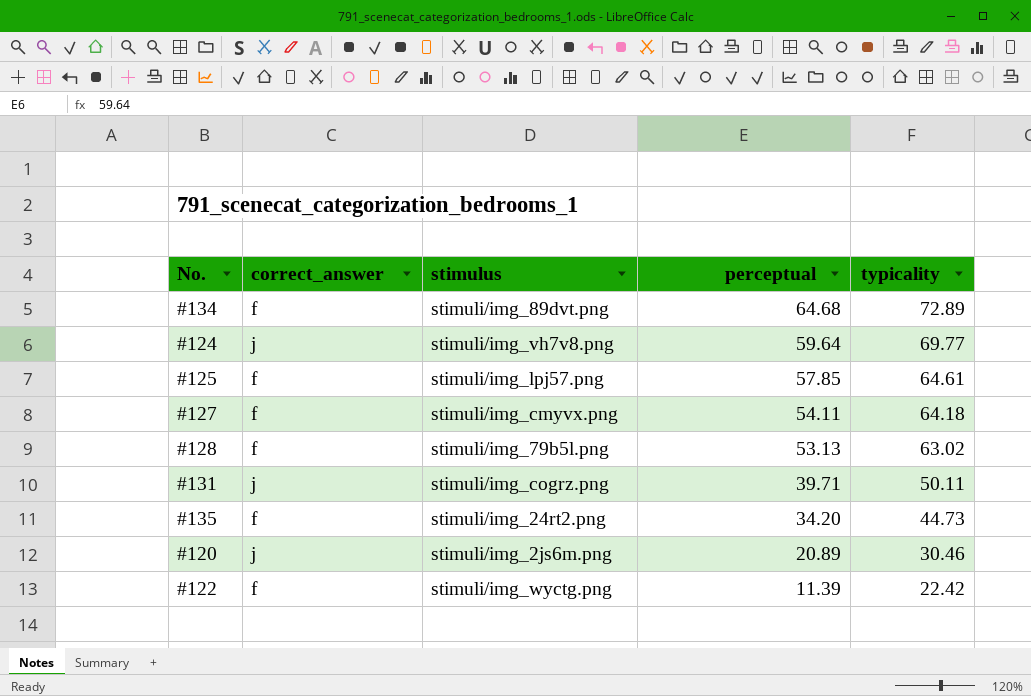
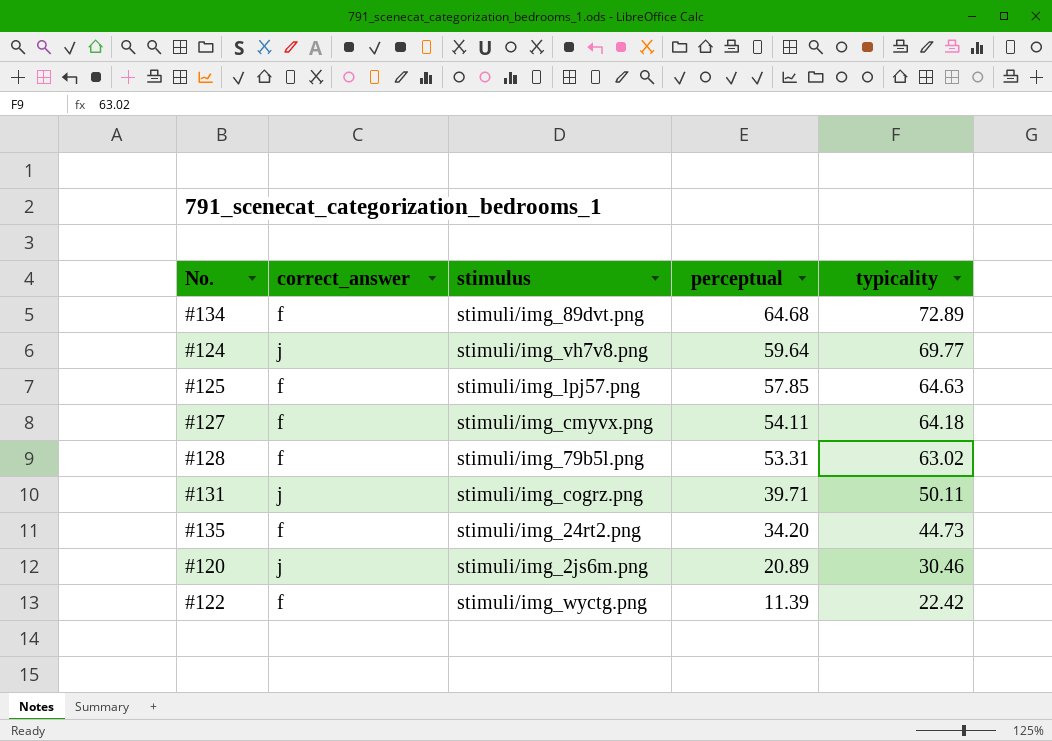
#125 | typicality: 64.61 -> 64.63
#128 | perceptual: 53.13 -> 53.31

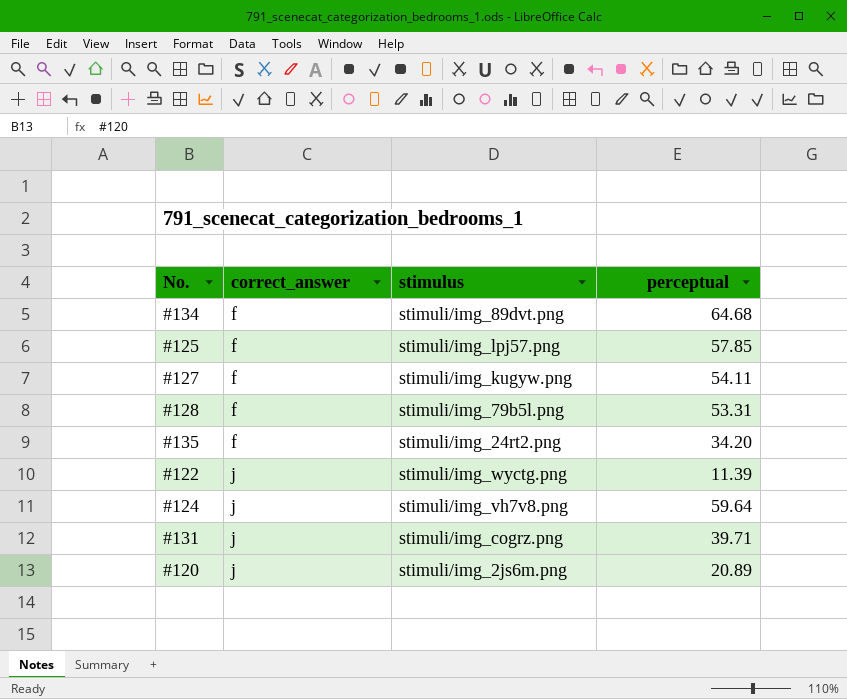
row order: perceptual descending -> correct_answer ascending
column typicality | position: 5 -> none
#127 | stimulus: stimuli/img_cmyvx.png -> stimuli/img_kugyw.png
#122 | correct_answer: f -> j

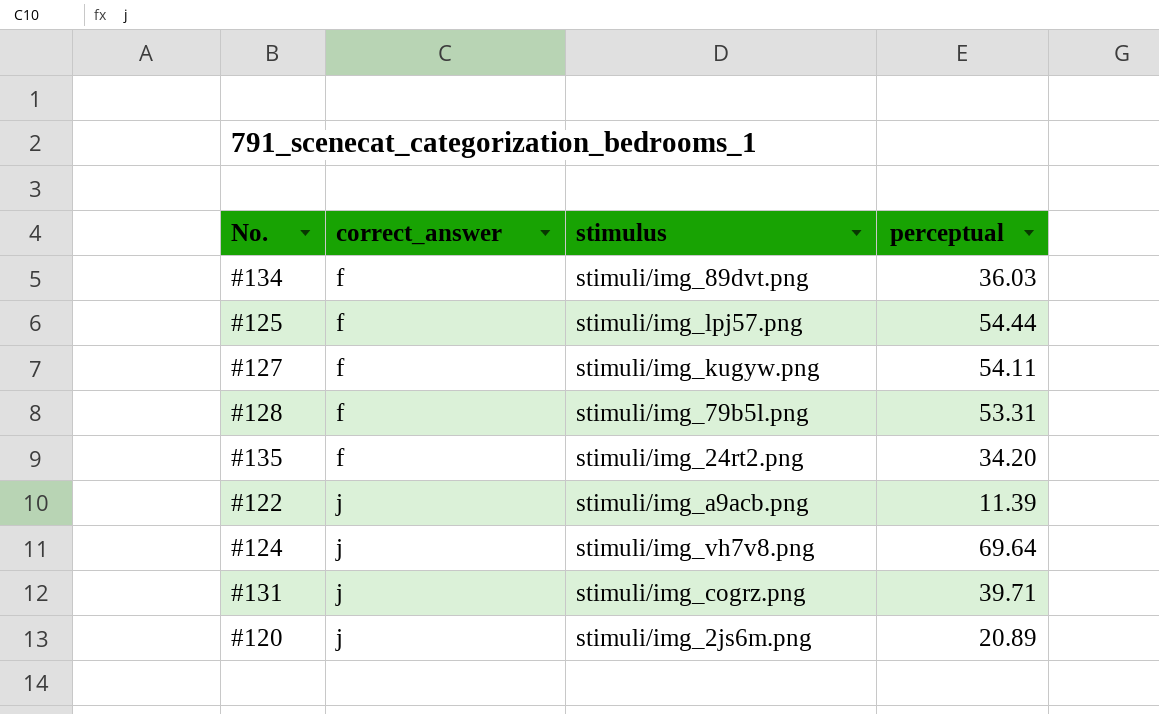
#134 | perceptual: 64.68 -> 36.03
#125 | perceptual: 57.85 -> 54.44
#122 | stimulus: stimuli/img_wyctg.png -> stimuli/img_a9acb.png
#124 | perceptual: 59.64 -> 69.64

